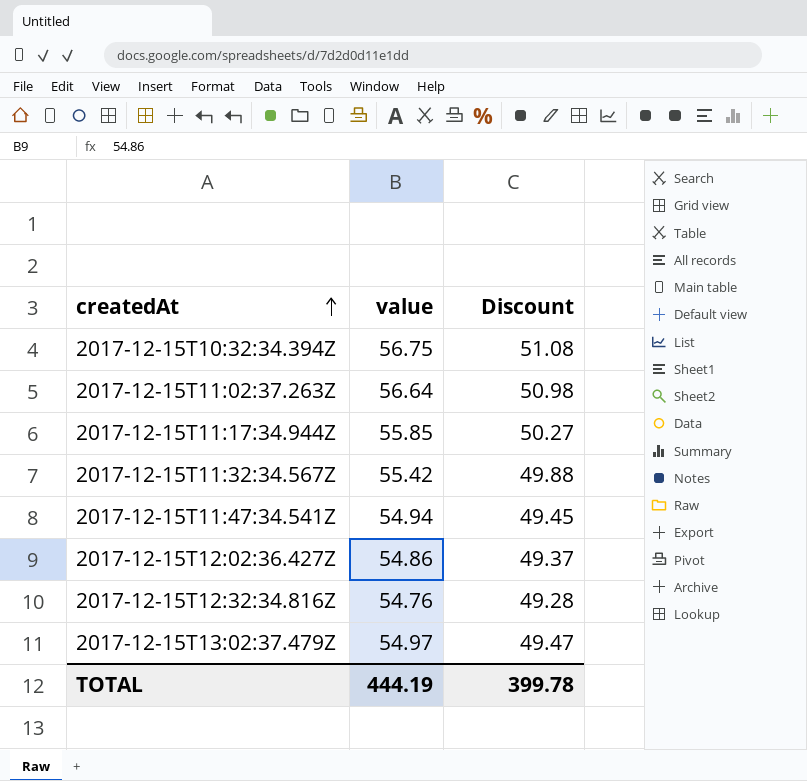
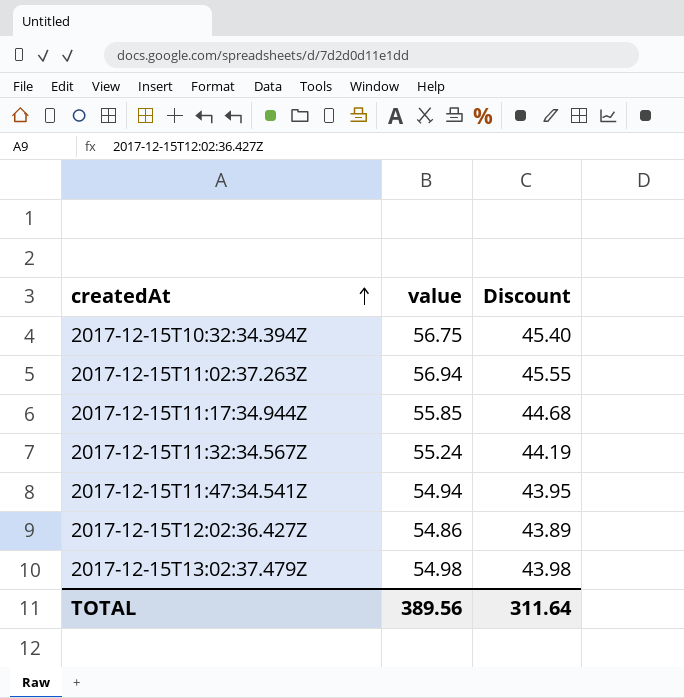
column Discount | formula: [value] * 0.9 -> [value] * 0.8
row 2017-12-15T12:32:34.816Z: 54.76 | 49.28 -> none
2017-12-15T11:02:37.263Z | value: 56.64 -> 56.94
2017-12-15T11:32:34.567Z | value: 55.42 -> 55.24
2017-12-15T13:02:37.479Z | value: 54.97 -> 54.98
TOTAL | value: 444.19 -> 389.56
TOTAL | Discount: 399.78 -> 311.64

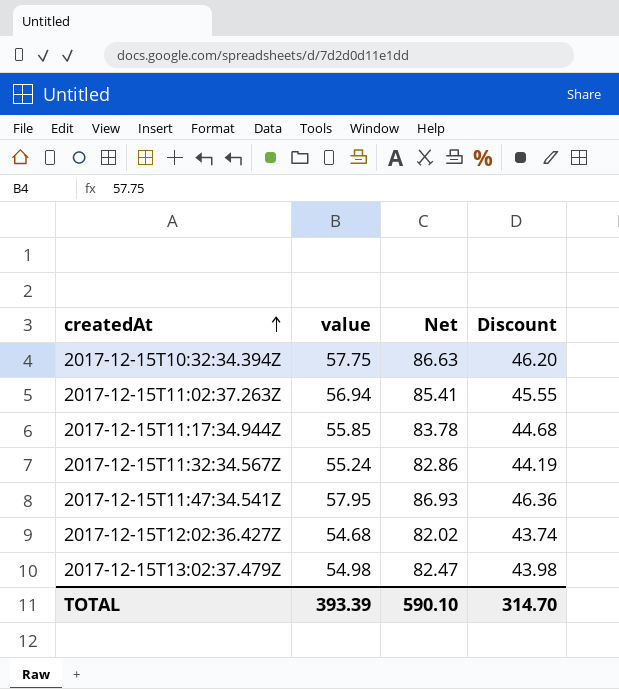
column Net | formula: none -> [value] * 1.5
2017-12-15T10:32:34.394Z | value: 56.75 -> 57.75
2017-12-15T10:32:34.394Z | Discount: 45.40 -> 46.20
2017-12-15T11:47:34.541Z | value: 54.94 -> 57.95
2017-12-15T11:47:34.541Z | Discount: 43.95 -> 46.36
2017-12-15T12:02:36.427Z | value: 54.86 -> 54.68
2017-12-15T12:02:36.427Z | Discount: 43.89 -> 43.74
TOTAL | value: 389.56 -> 393.39
TOTAL | Discount: 311.64 -> 314.70

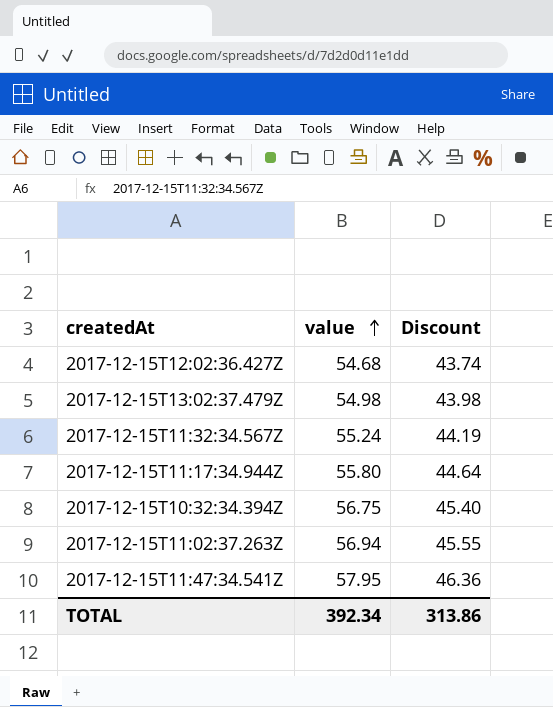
row order: createdAt ascending -> value ascending
column Net | formula: [value] * 1.5 -> none
2017-12-15T11:17:34.944Z | value: 55.85 -> 55.80
2017-12-15T11:17:34.944Z | Discount: 44.68 -> 44.64
2017-12-15T10:32:34.394Z | value: 57.75 -> 56.75
2017-12-15T10:32:34.394Z | Discount: 46.20 -> 45.40
TOTAL | value: 393.39 -> 392.34
TOTAL | Discount: 314.70 -> 313.86

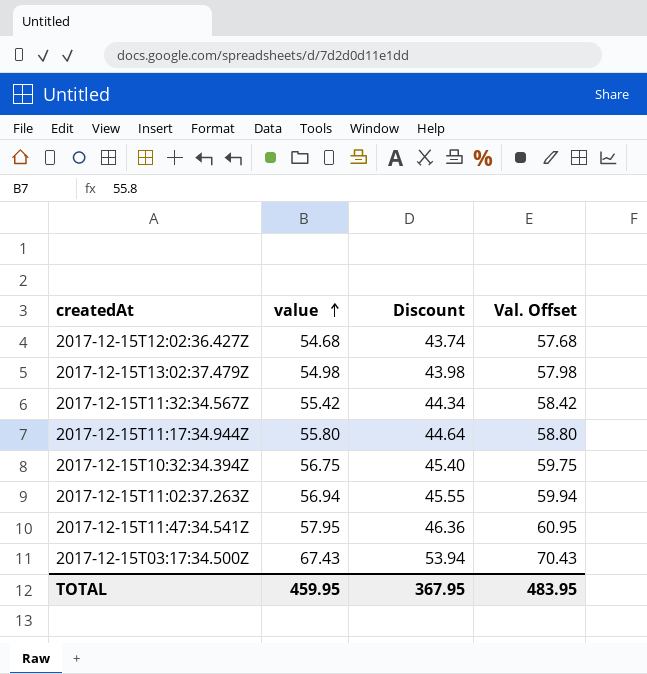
column Val. Offset | formula: none -> [value] + 3
2017-12-15T11:32:34.567Z | value: 55.24 -> 55.42
2017-12-15T11:32:34.567Z | Discount: 44.19 -> 44.34
row 2017-12-15T03:17:34.500Z: none -> 67.43 | 53.94 | 70.43
TOTAL | value: 392.34 -> 459.95
TOTAL | Discount: 313.86 -> 367.95

